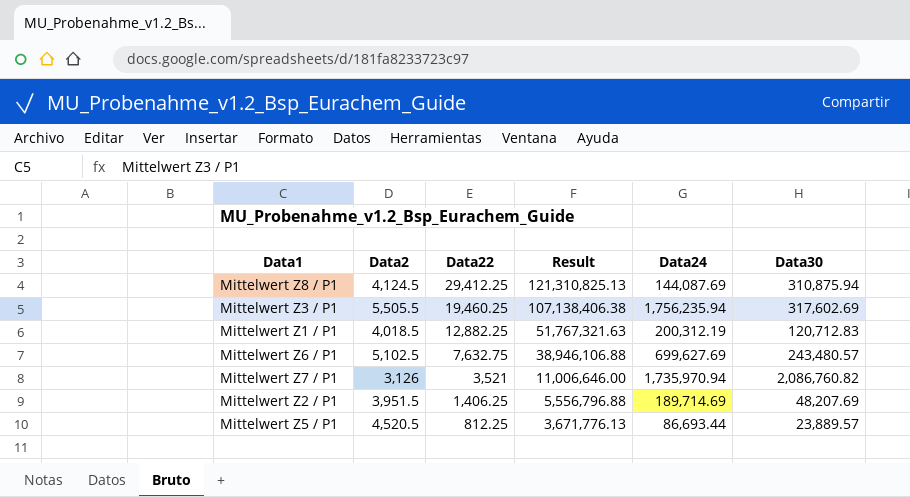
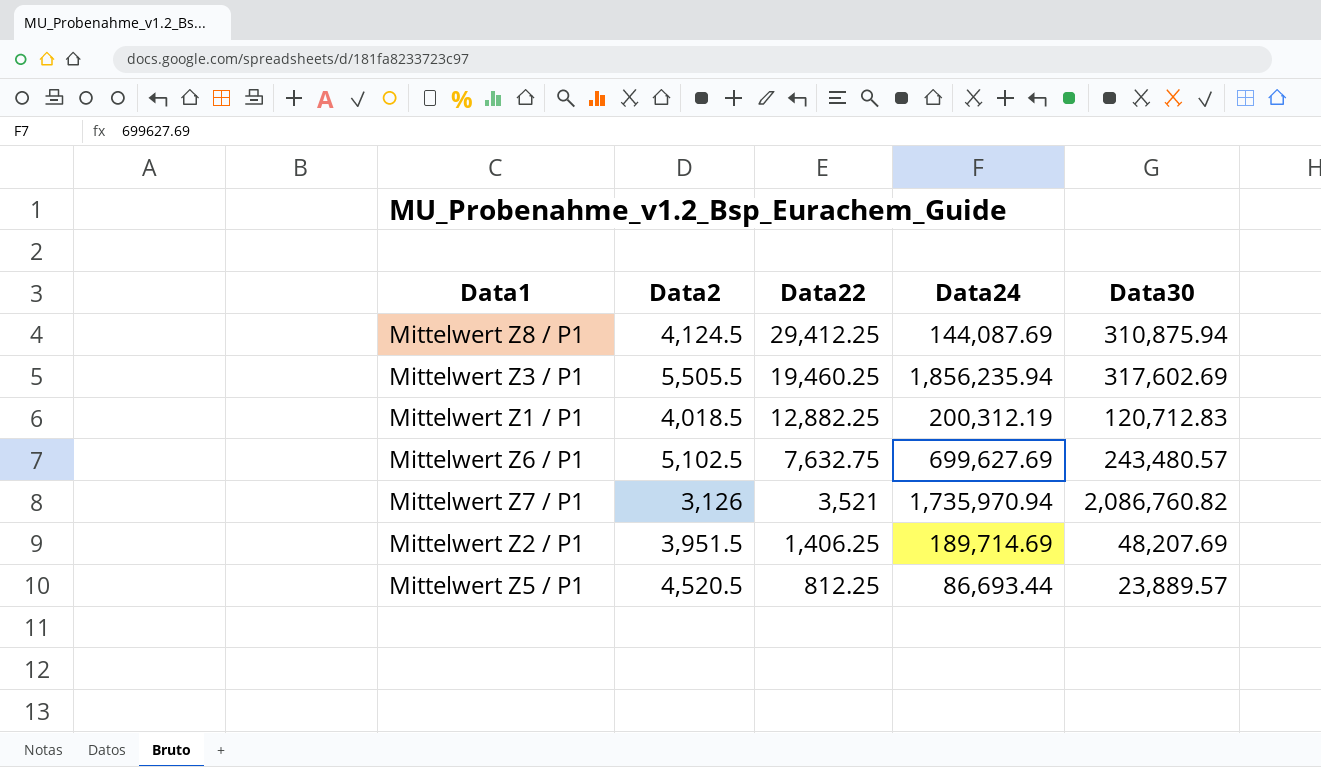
column Result | formula: [Data2] * [Data22] -> none
Mittelwert Z3 / P1 | Data24: 1,756,235.94 -> 1,856,235.94

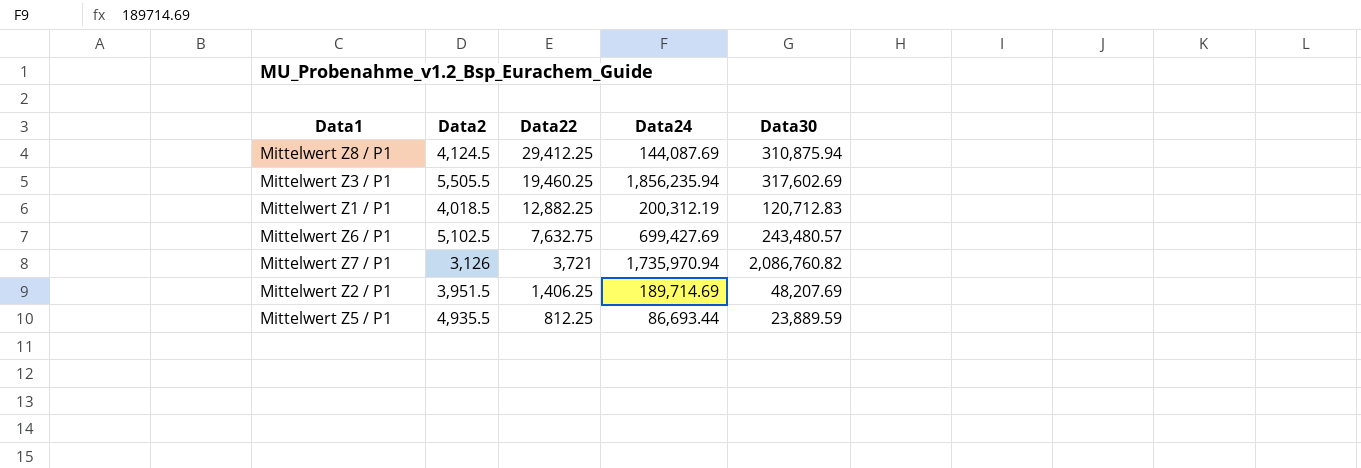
Mittelwert Z6 / P1 | Data24: 699,627.69 -> 699,427.69
Mittelwert Z7 / P1 | Data22: 3,521 -> 3,721
Mittelwert Z5 / P1 | Data2: 4,520.5 -> 4,935.5
Mittelwert Z5 / P1 | Data30: 23,889.57 -> 23,889.59

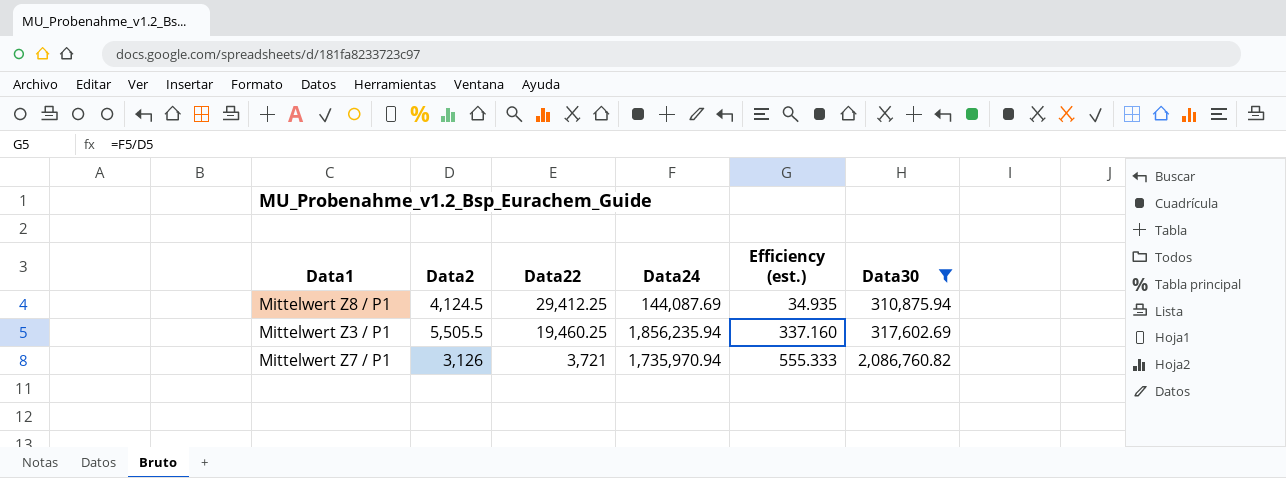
filter: none -> Data30 >= 310,875.94
column Efficiency (est.) | formula: none -> [Data24] / [Data2]

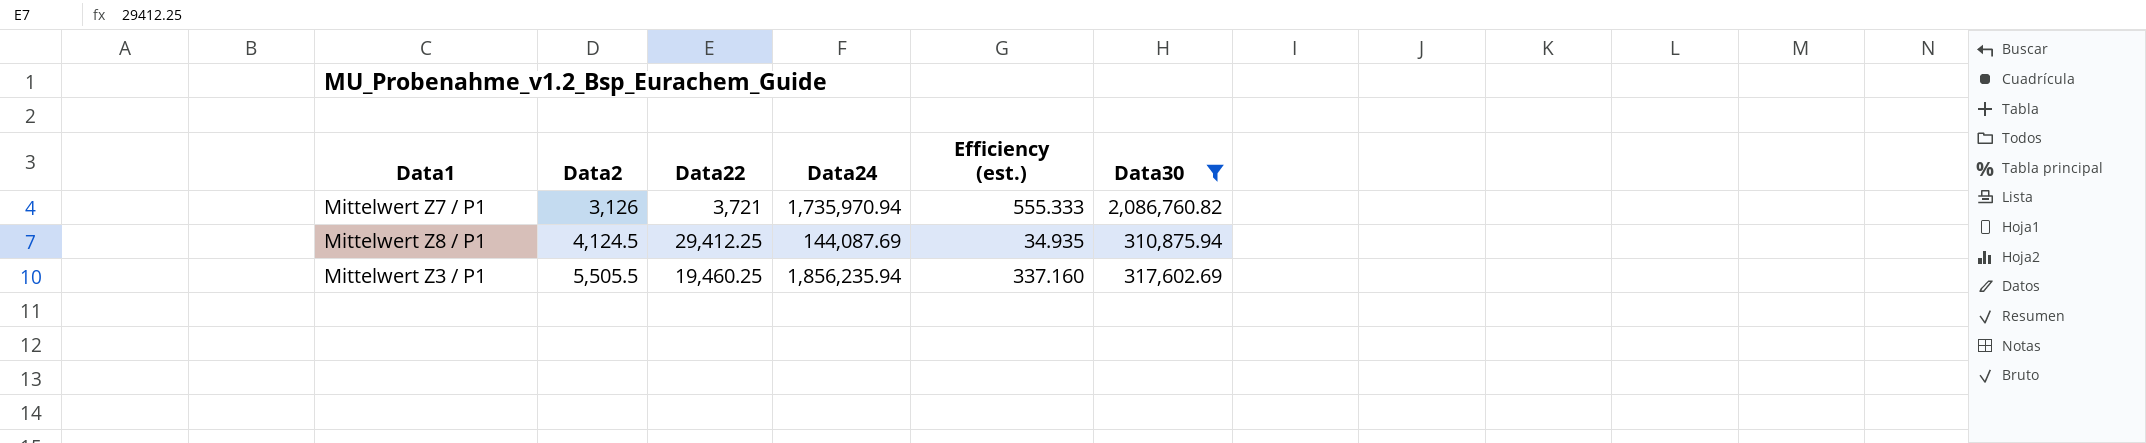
row order: Data22 descending -> Data2 ascending

